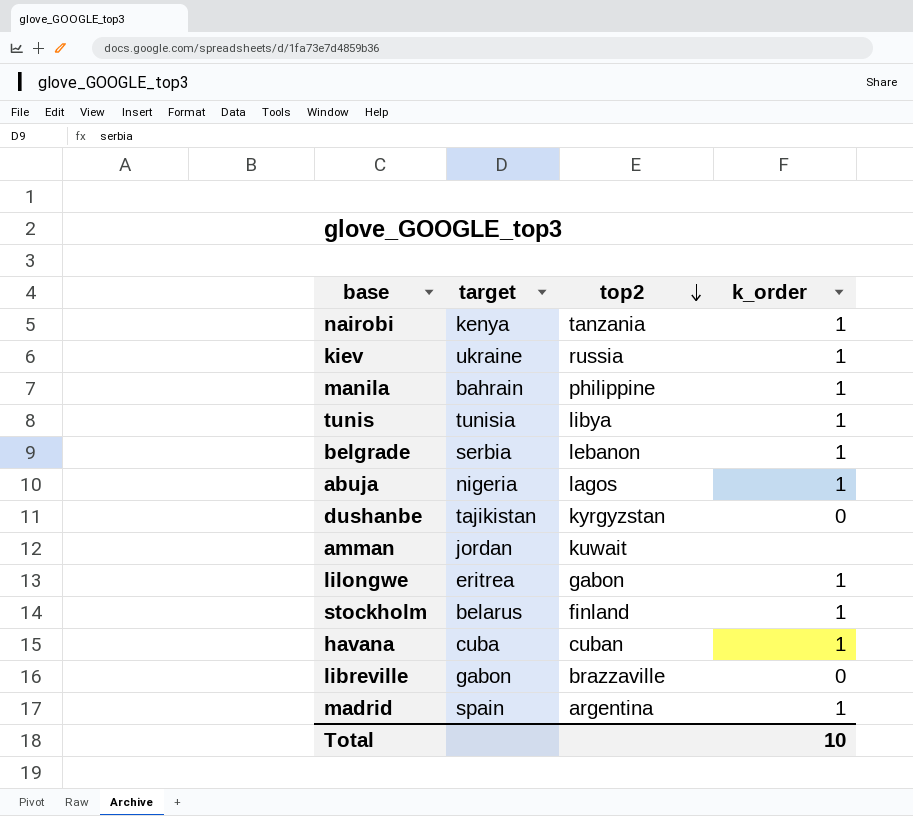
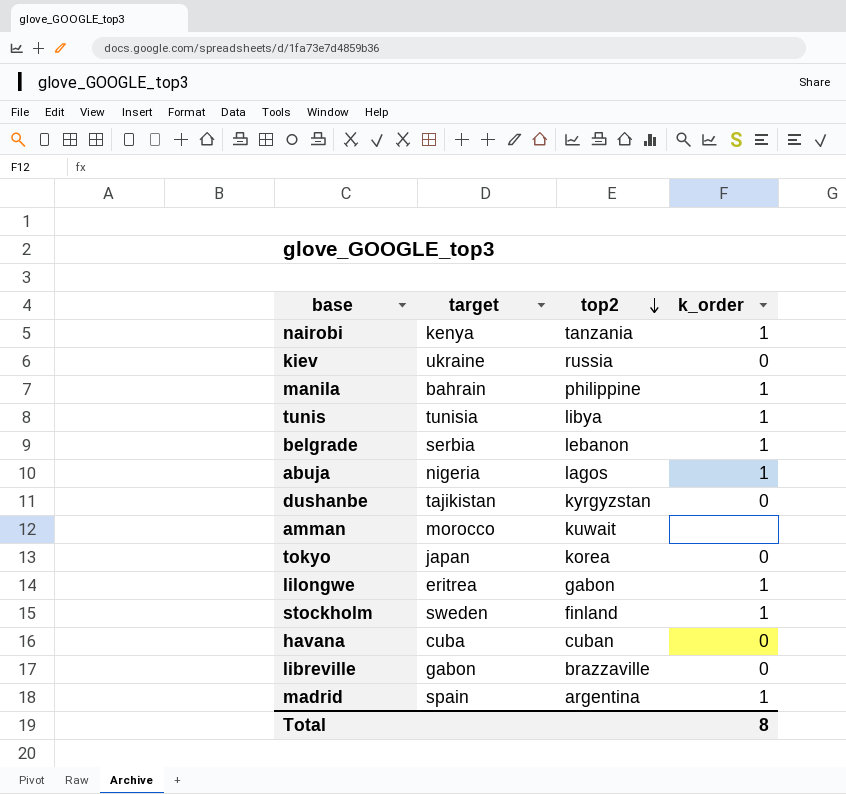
kiev | k_order: 1 -> 0
amman | target: jordan -> morocco
row tokyo: none -> japan | korea | 0
stockholm | target: belarus -> sweden
havana | k_order: 1 -> 0
Total | k_order: 10 -> 8

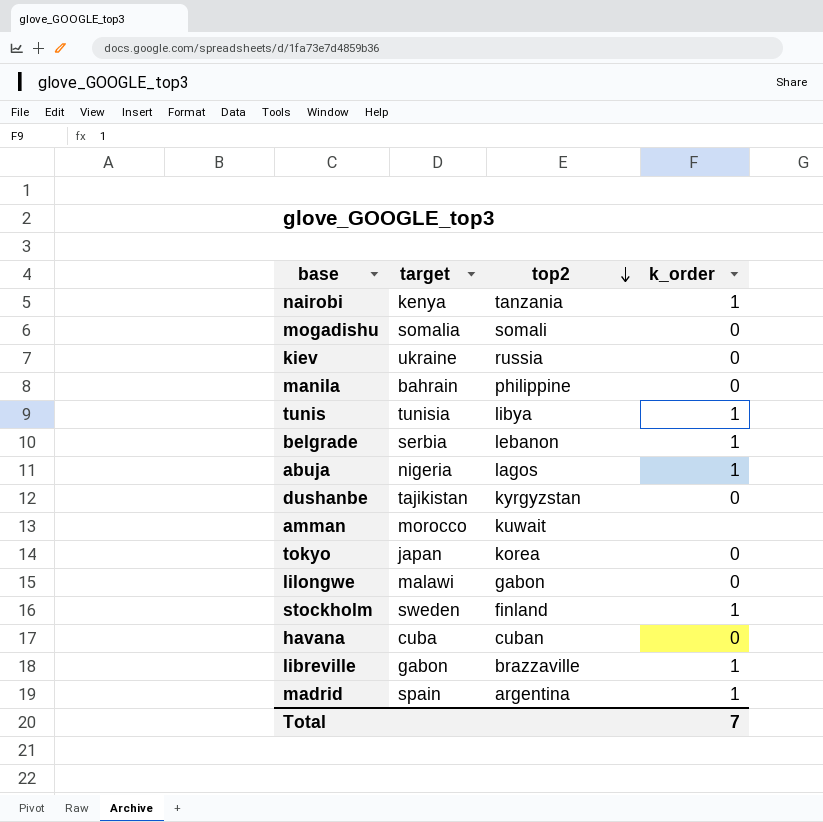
row mogadishu: none -> somalia | somali | 0
manila | k_order: 1 -> 0
lilongwe | target: eritrea -> malawi
lilongwe | k_order: 1 -> 0
libreville | k_order: 0 -> 1
Total | k_order: 8 -> 7

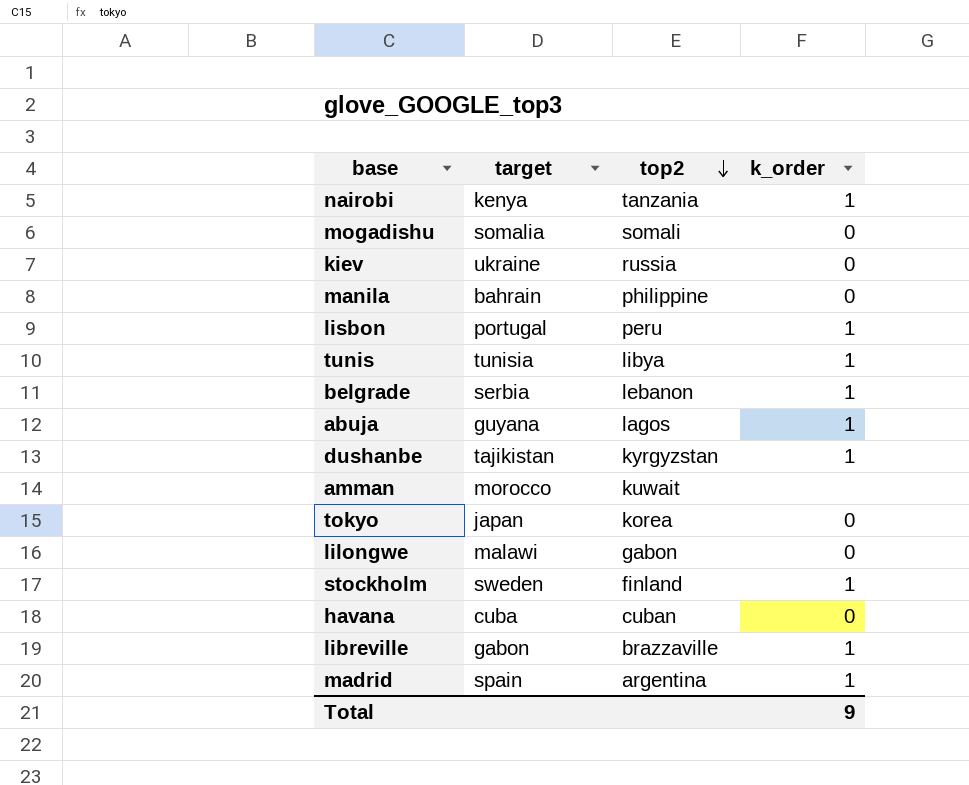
row lisbon: none -> portugal | peru | 1
abuja | target: nigeria -> guyana
dushanbe | k_order: 0 -> 1
Total | k_order: 7 -> 9

